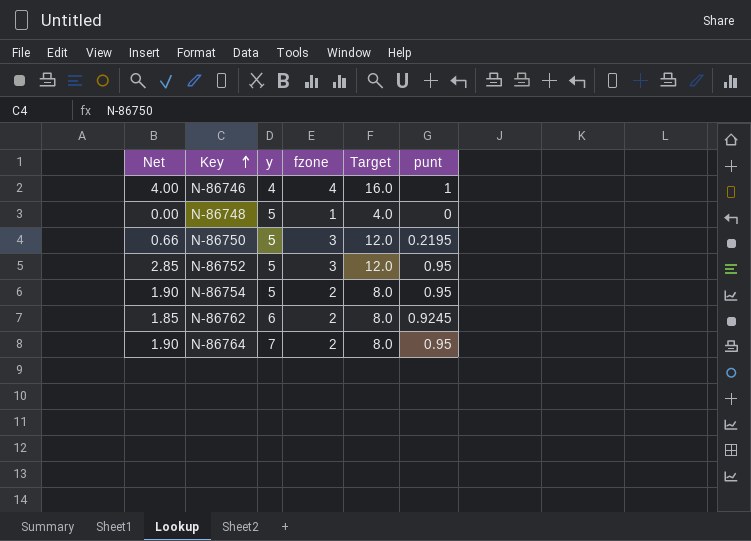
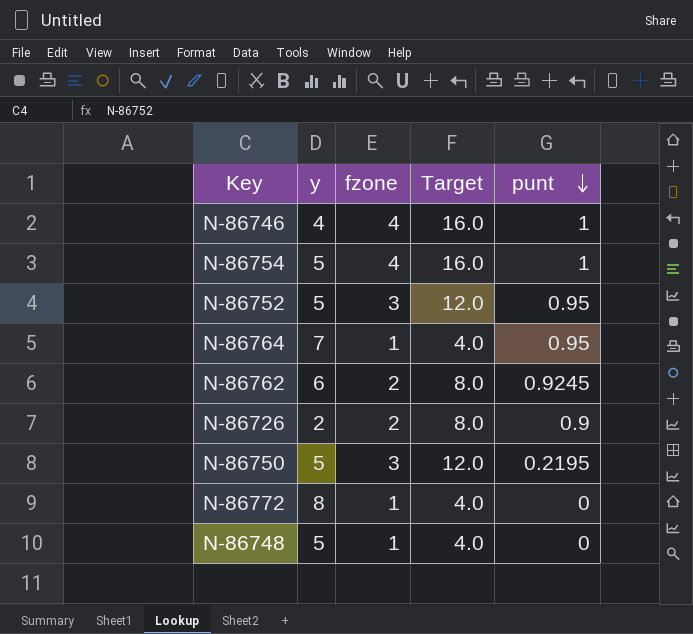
row order: Key ascending -> punt descending
column Net | formula: [fzone] * [punt] -> none
N-86754 | fzone: 2 -> 4
N-86754 | Target: 8.0 -> 16.0
N-86754 | punt: 0.95 -> 1
N-86764 | fzone: 2 -> 1
N-86764 | Target: 8.0 -> 4.0
row N-86726: none -> 2 | 2 | 8.0 | 0.9
row N-86772: none -> 8 | 1 | 4.0 | 0

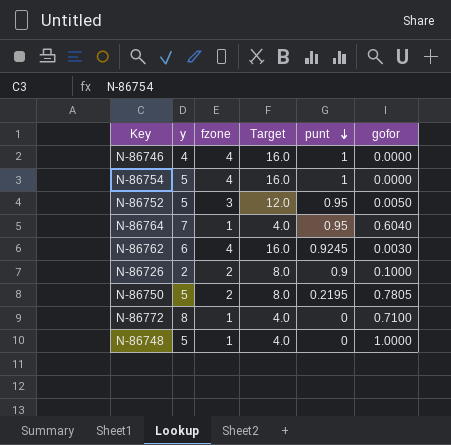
column gofor | position: none -> 6
N-86762 | fzone: 2 -> 4
N-86762 | Target: 8.0 -> 16.0
N-86750 | fzone: 3 -> 2
N-86750 | Target: 12.0 -> 8.0

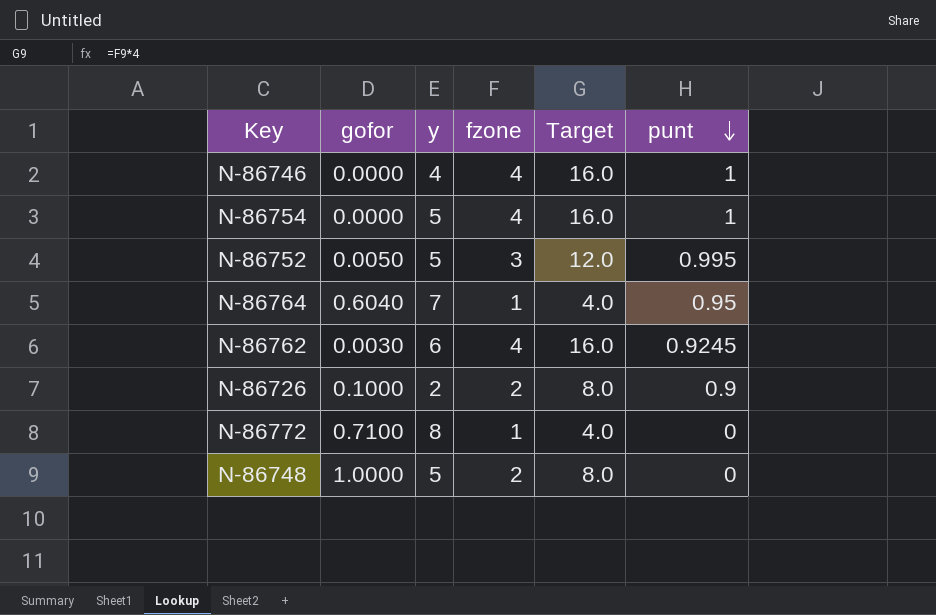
column gofor | position: 6 -> 2
row N-86750: 5 | 2 | 8.0 | 0.2195 | 0.7805 -> none
N-86752 | punt: 0.95 -> 0.995
N-86748 | fzone: 1 -> 2
N-86748 | Target: 4.0 -> 8.0

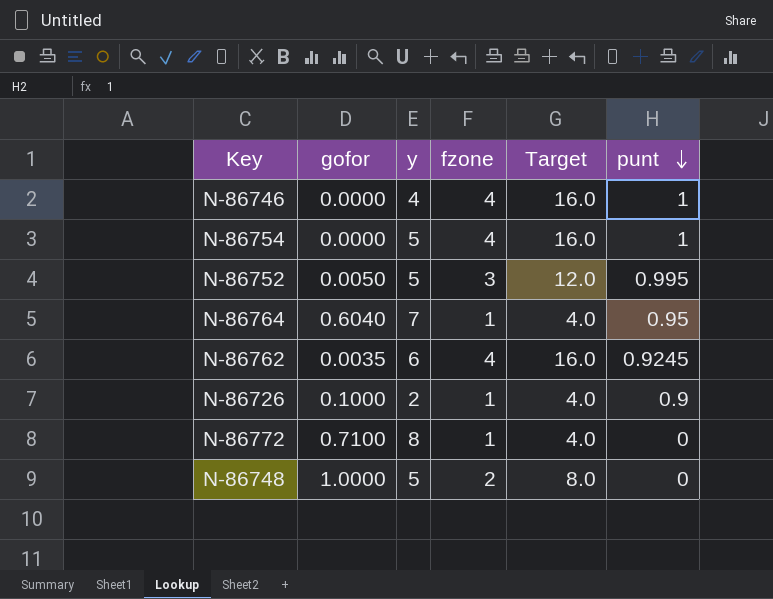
N-86762 | gofor: 0.0030 -> 0.0035
N-86726 | fzone: 2 -> 1
N-86726 | Target: 8.0 -> 4.0

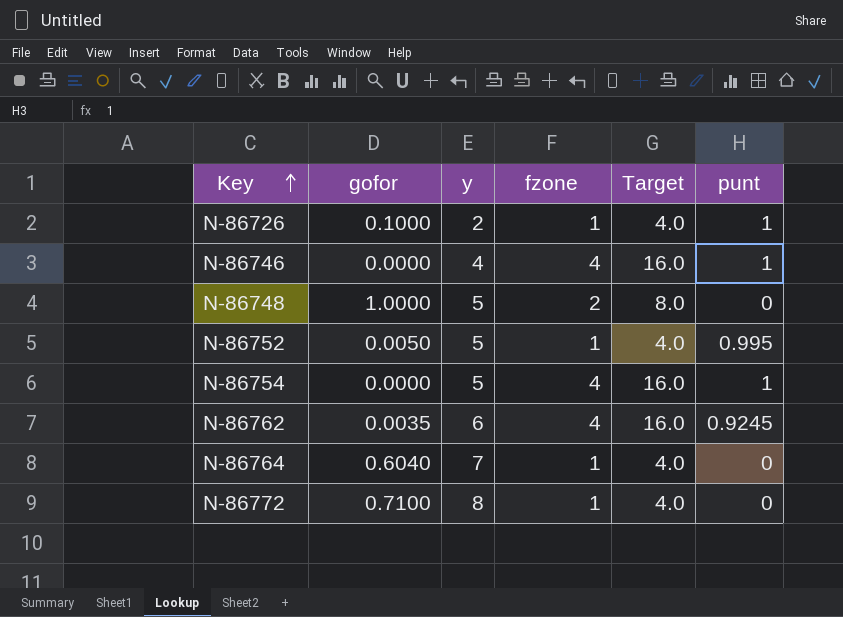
row order: punt descending -> Key ascending
N-86726 | punt: 0.9 -> 1
N-86752 | fzone: 3 -> 1
N-86752 | Target: 12.0 -> 4.0
N-86764 | punt: 0.95 -> 0

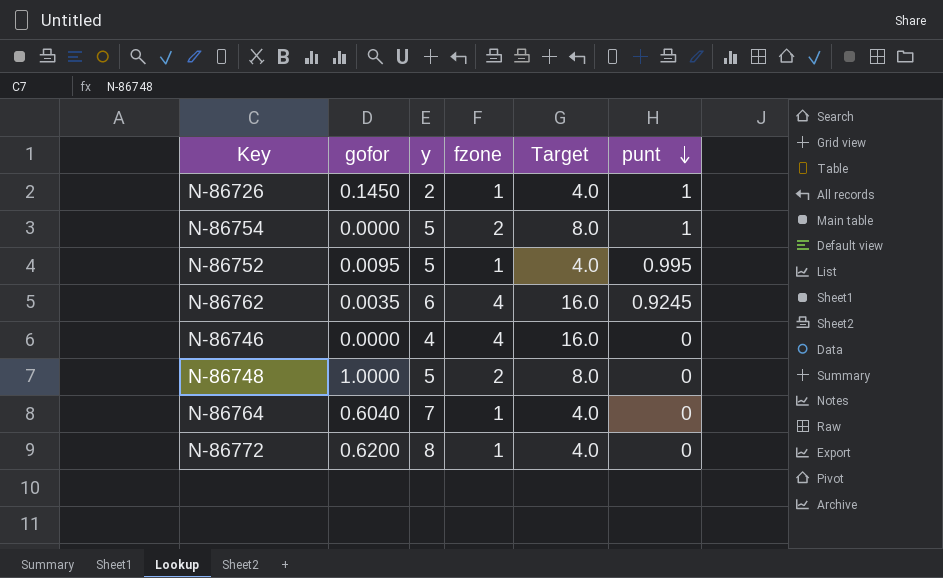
row order: Key ascending -> punt descending
N-86726 | gofor: 0.1000 -> 0.1450
N-86754 | fzone: 4 -> 2
N-86754 | Target: 16.0 -> 8.0
N-86752 | gofor: 0.0050 -> 0.0095
N-86746 | punt: 1 -> 0
N-86772 | gofor: 0.7100 -> 0.6200

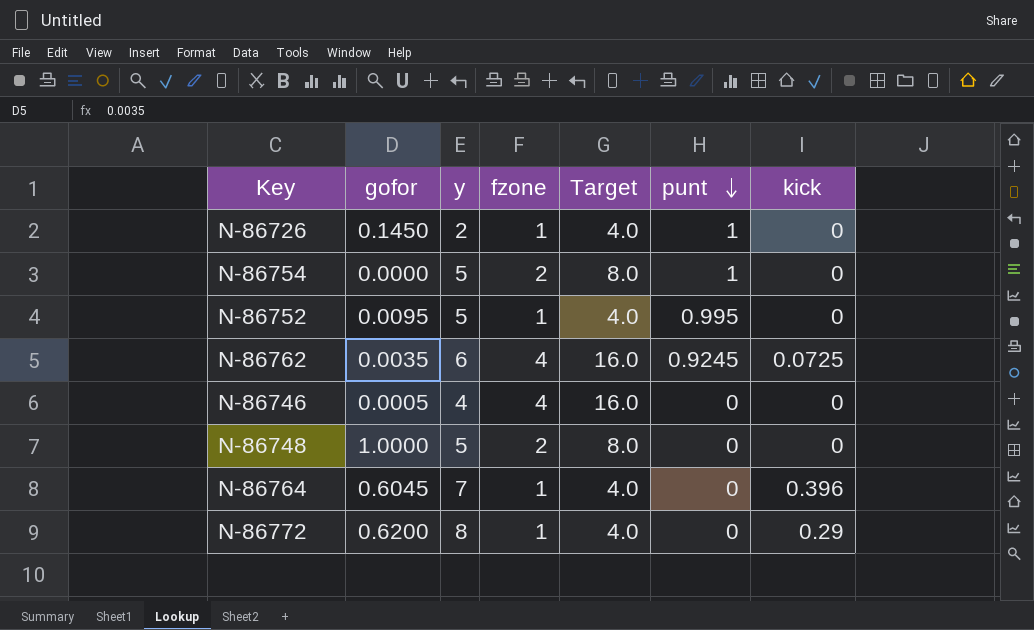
column kick | position: none -> 7
N-86746 | gofor: 0.0000 -> 0.0005
N-86764 | gofor: 0.6040 -> 0.6045

